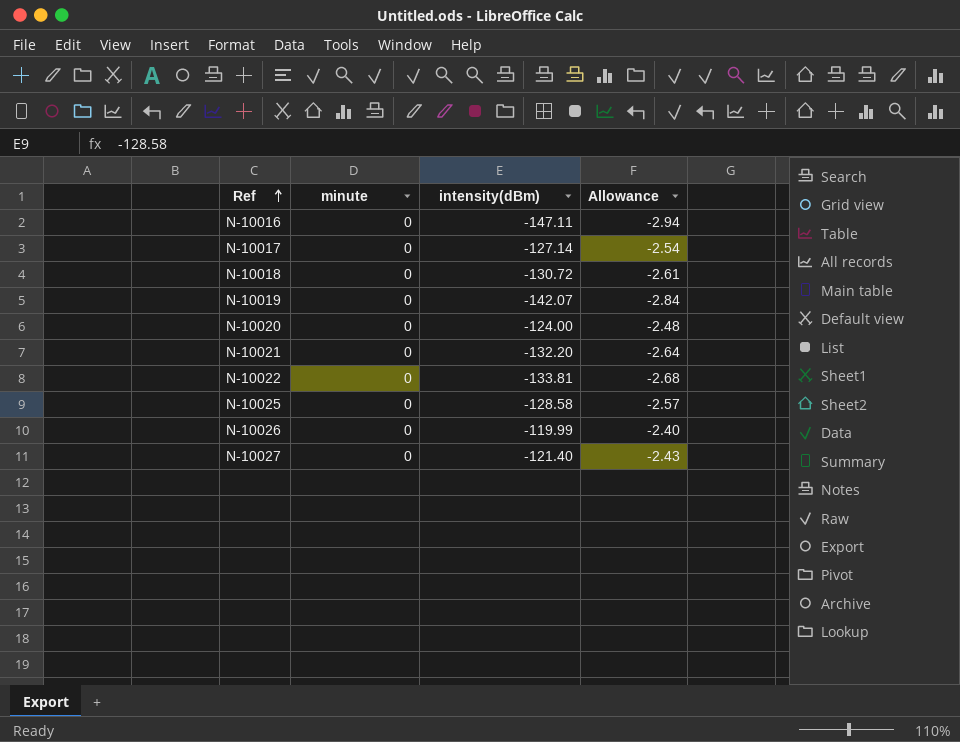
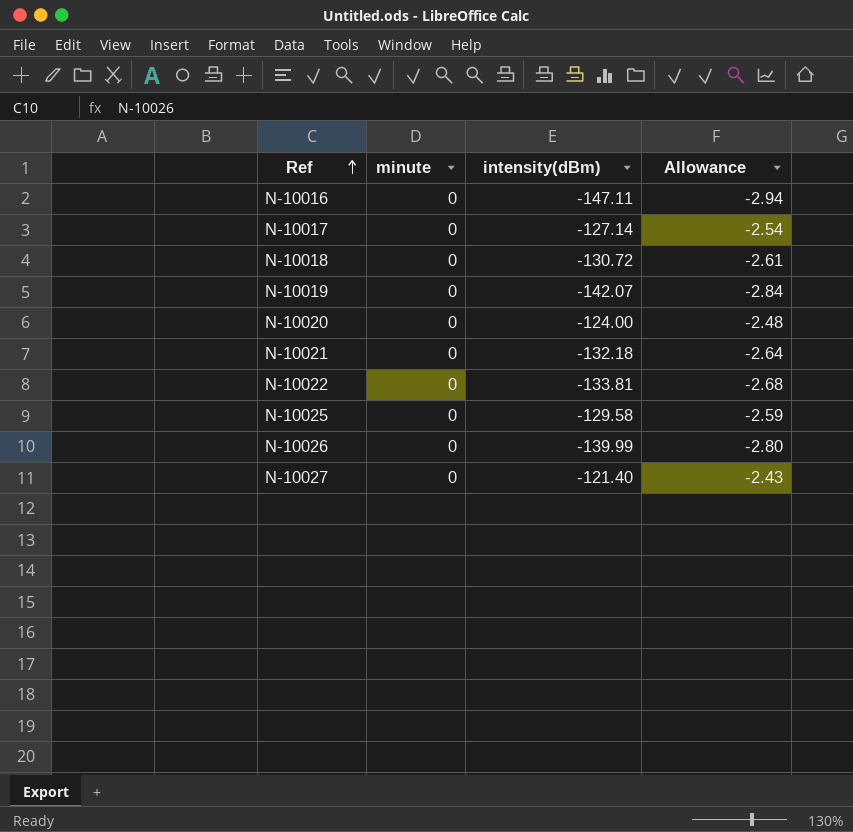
N-10021 | intensity(dBm): -132.20 -> -132.18
N-10025 | intensity(dBm): -128.58 -> -129.58
N-10025 | Allowance: -2.57 -> -2.59
N-10026 | intensity(dBm): -119.99 -> -139.99
N-10026 | Allowance: -2.40 -> -2.80

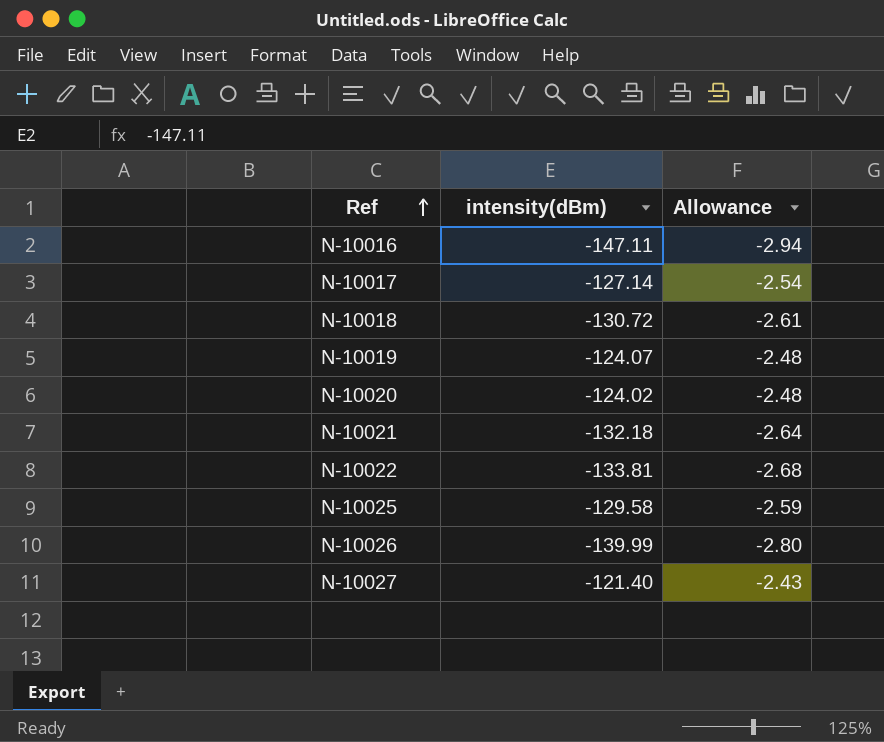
column minute | position: 2 -> none
N-10019 | intensity(dBm): -142.07 -> -124.07
N-10019 | Allowance: -2.84 -> -2.48
N-10020 | intensity(dBm): -124.00 -> -124.02

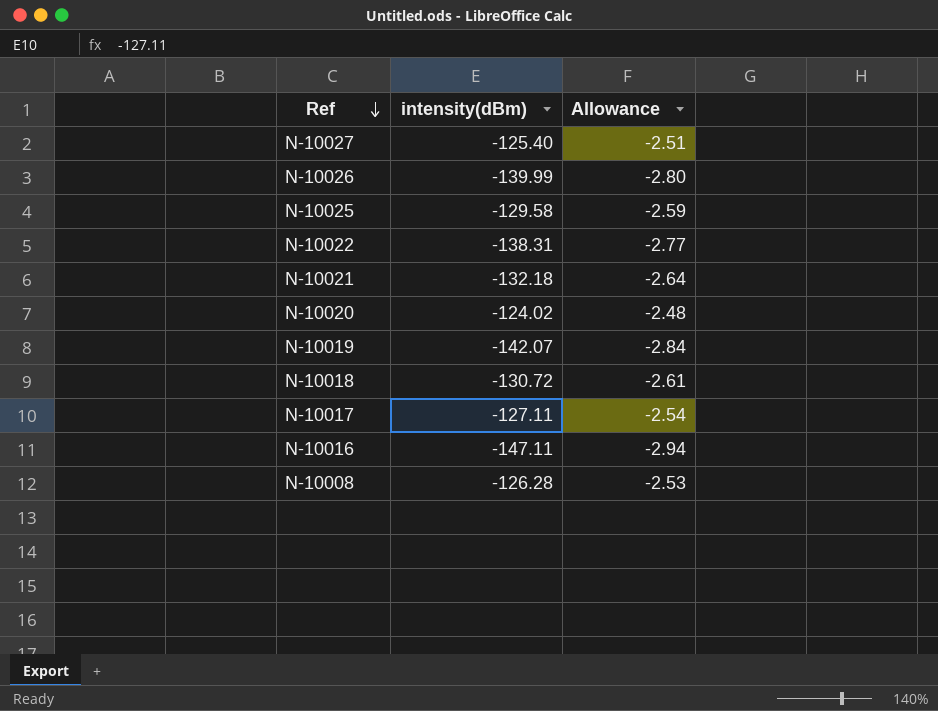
row order: Ref ascending -> Ref descending
N-10027 | intensity(dBm): -121.40 -> -125.40
N-10027 | Allowance: -2.43 -> -2.51
N-10022 | intensity(dBm): -133.81 -> -138.31
N-10022 | Allowance: -2.68 -> -2.77
N-10019 | intensity(dBm): -124.07 -> -142.07
N-10019 | Allowance: -2.48 -> -2.84
N-10017 | intensity(dBm): -127.14 -> -127.11
row N-10008: none -> -126.28 | -2.53

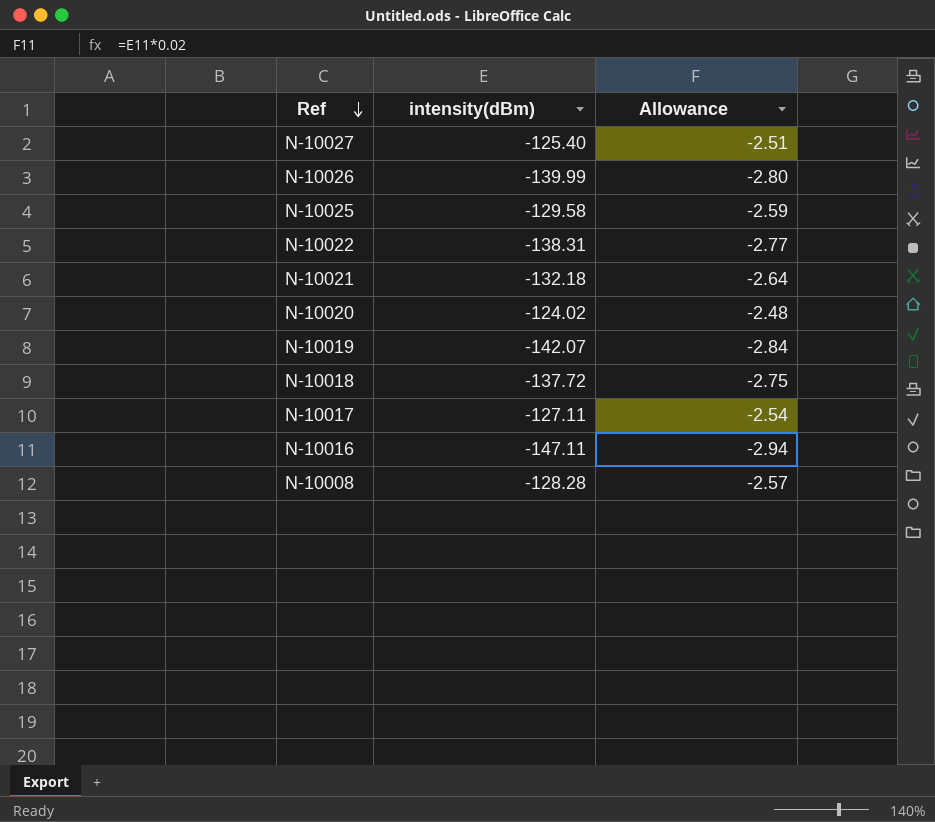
N-10018 | intensity(dBm): -130.72 -> -137.72
N-10018 | Allowance: -2.61 -> -2.75
N-10008 | intensity(dBm): -126.28 -> -128.28
N-10008 | Allowance: -2.53 -> -2.57

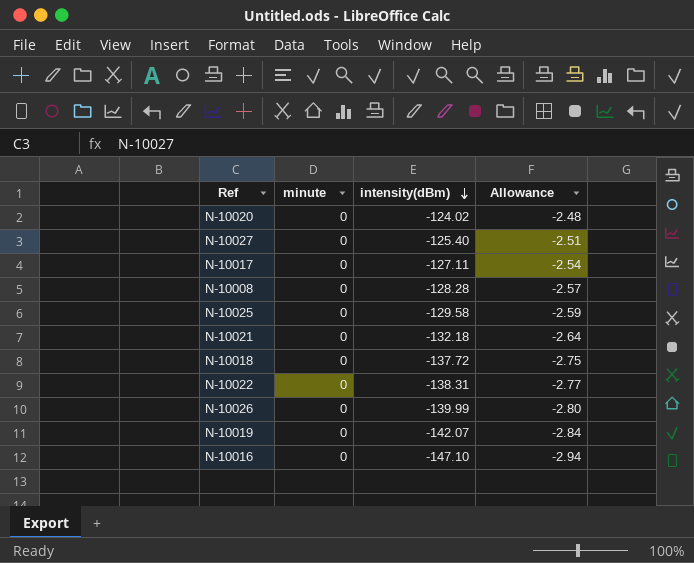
row order: Ref descending -> intensity(dBm) descending
column minute | position: none -> 2
N-10016 | intensity(dBm): -147.11 -> -147.10

